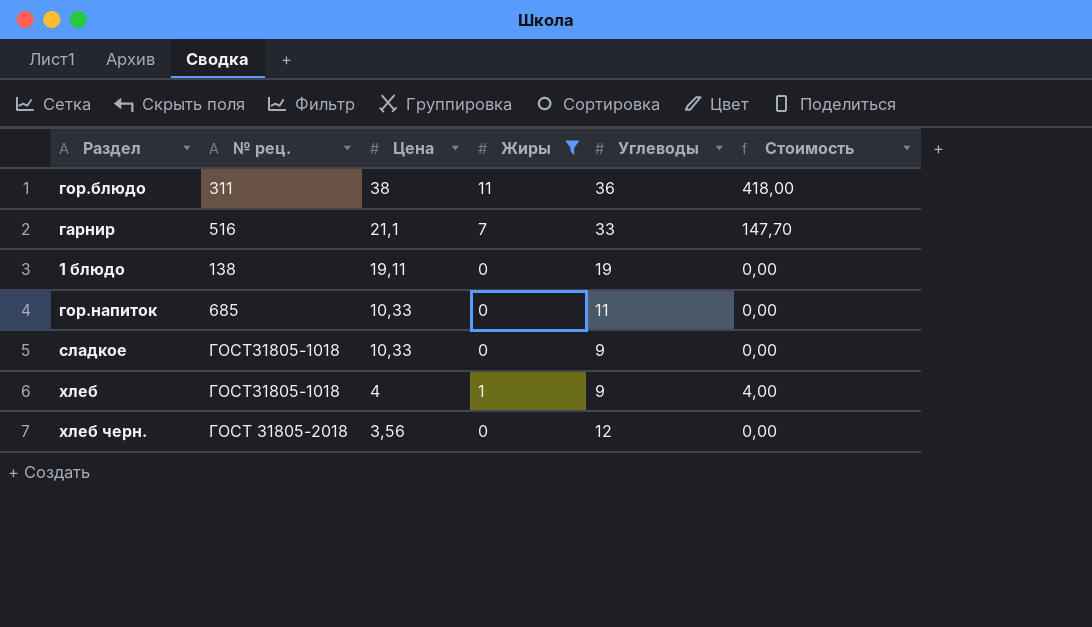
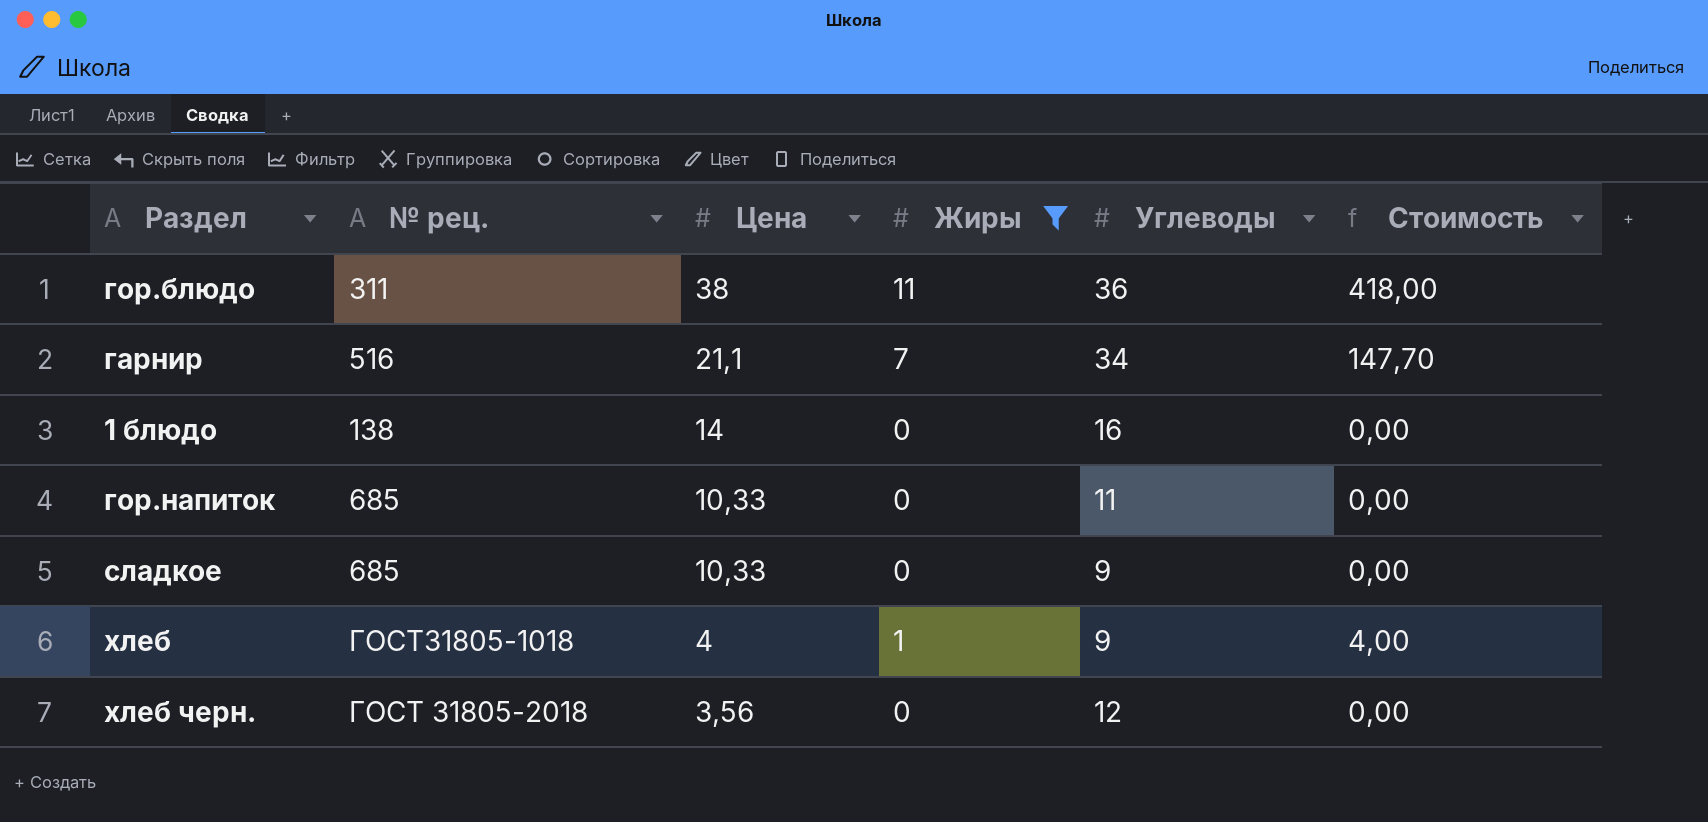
гарнир | Углеводы: 33 -> 34
1 блюдо | Цена: 19,11 -> 14
1 блюдо | Углеводы: 19 -> 16
сладкое | № рец.: ГОСТ31805-1018 -> 685

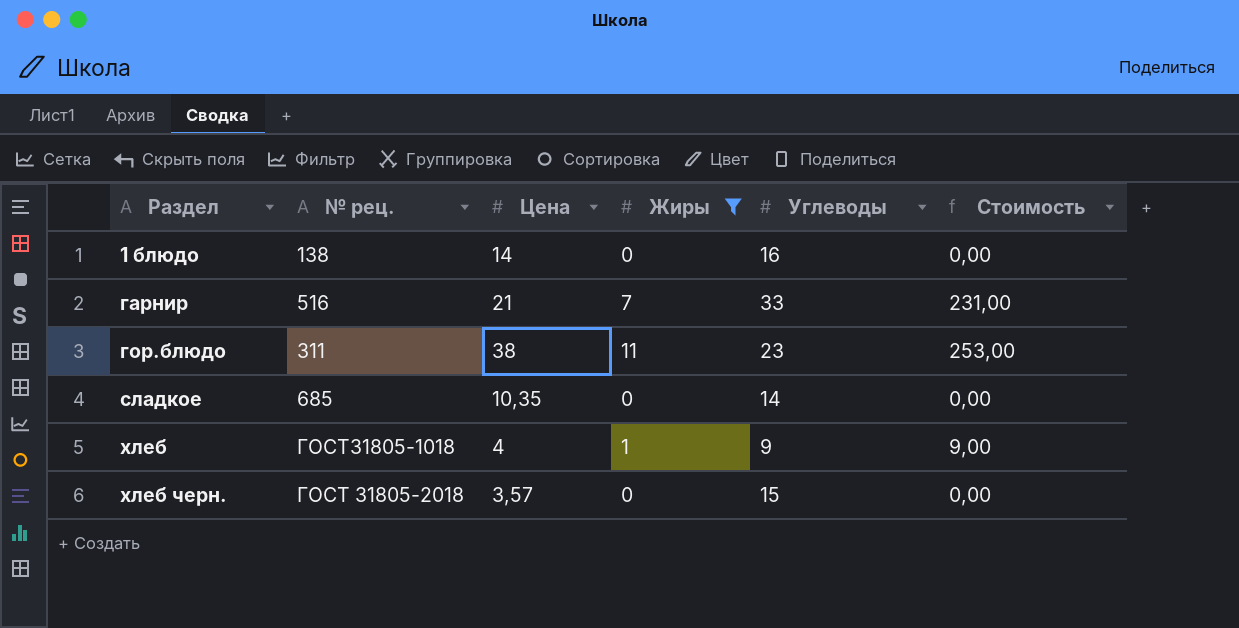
row order: Цена descending -> Раздел ascending
column Стоимость | formula: [Цена] * [Жиры] -> [Жиры] * [Углеводы]
row гор.напиток: 685 | 10,33 | 0 | 11 | 0,00 -> none
гарнир | Цена: 21,1 -> 21
гарнир | Углеводы: 34 -> 33
гор.блюдо | Углеводы: 36 -> 23
сладкое | Цена: 10,33 -> 10,35
сладкое | Углеводы: 9 -> 14
хлеб черн. | Цена: 3,56 -> 3,57
хлеб черн. | Углеводы: 12 -> 15

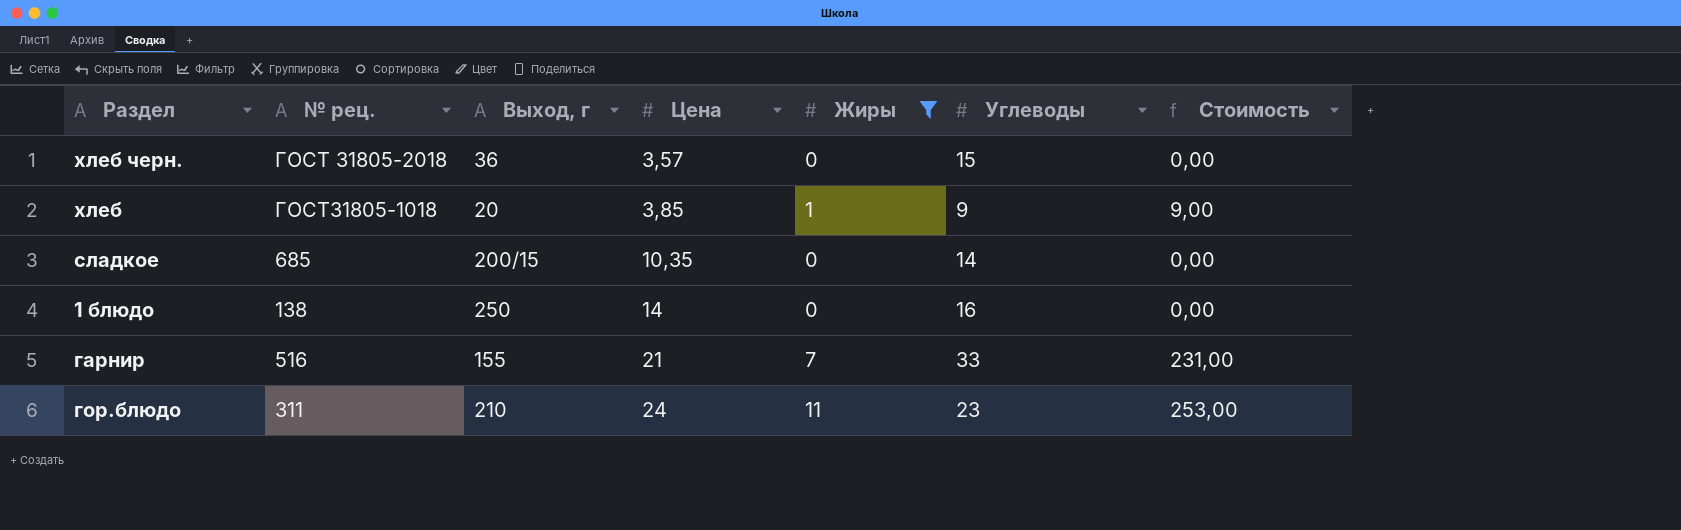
row order: Раздел ascending -> Цена ascending
column Выход, г | position: none -> 3
хлеб | Цена: 4 -> 3,85
гор.блюдо | Цена: 38 -> 24

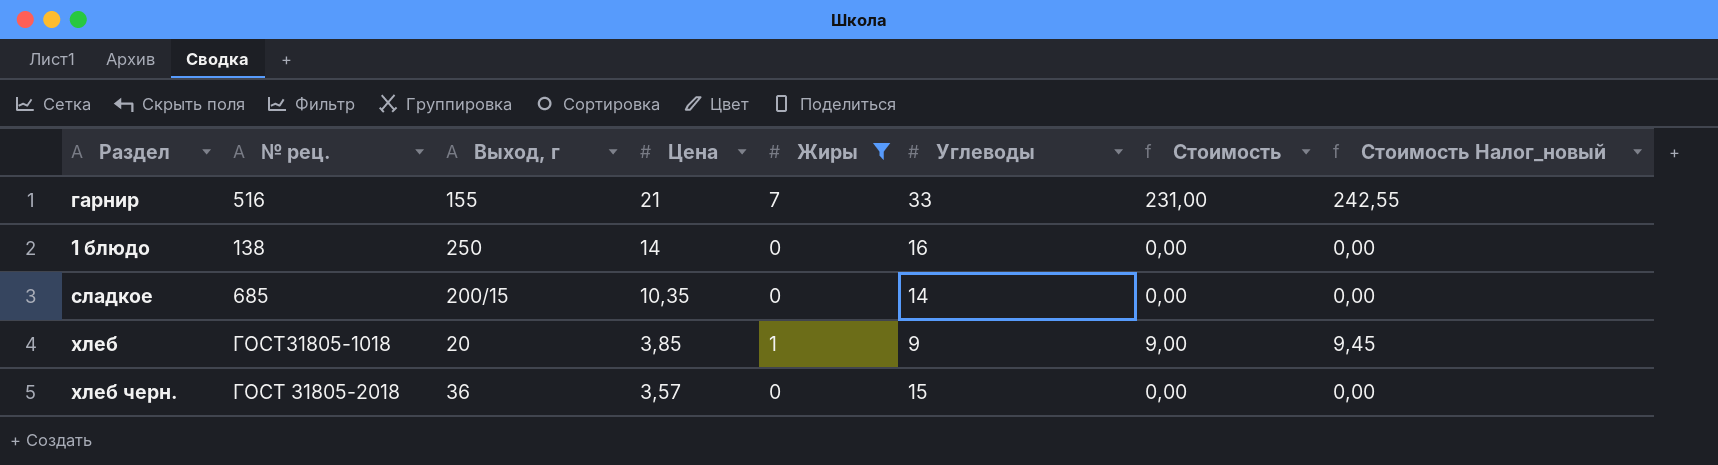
row order: Цена ascending -> Цена descending
column Стоимость Налог_новый | formula: none -> [Стоимость] * 1,05
row гор.блюдо: 311 | 210 | 24 | 11 | 23 | 253,00 -> none

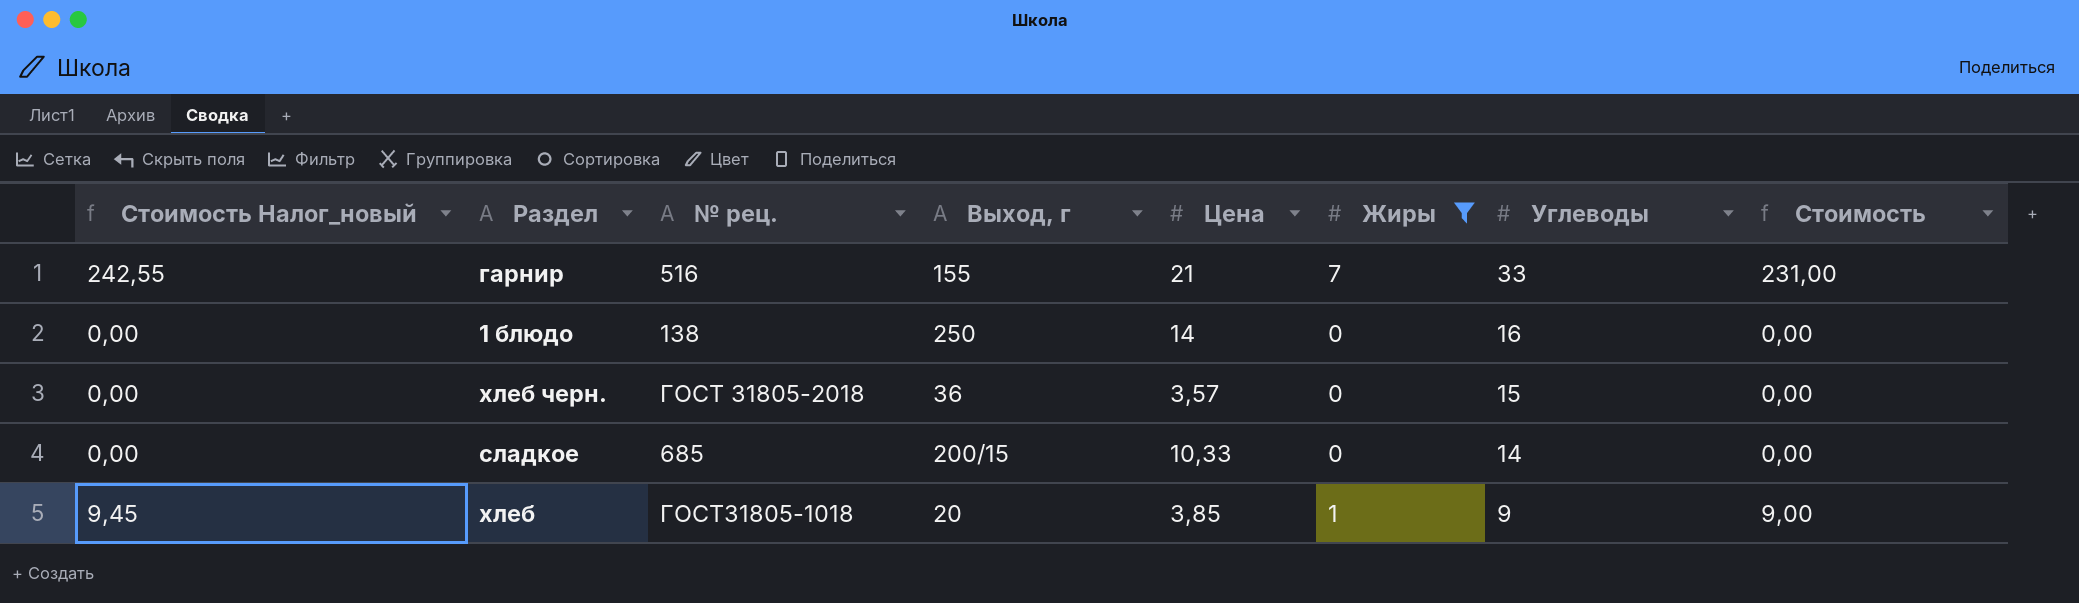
row order: Цена descending -> Углеводы descending
column Стоимость Налог_новый | position: 8 -> 1
сладкое | Цена: 10,35 -> 10,33

